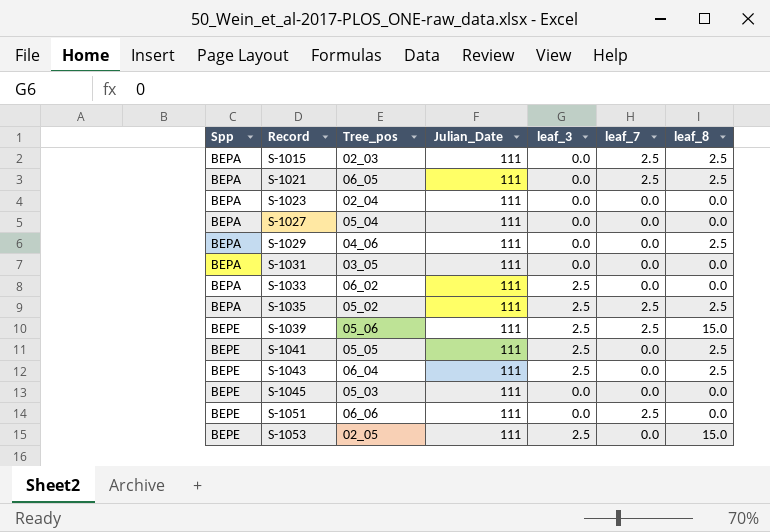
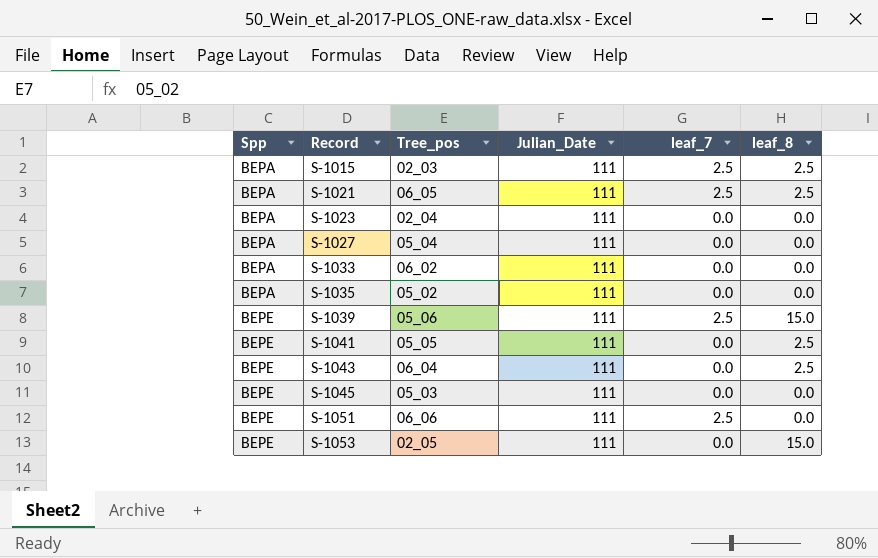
column leaf_3 | position: 5 -> none
row S-1029: BEPA | 04_06 | 111 | 0.0 | 0.0 | 2.5 -> none
row S-1031: BEPA | 03_05 | 111 | 0.0 | 0.0 | 0.0 -> none
S-1035 | leaf_7: 2.5 -> 0.0
S-1035 | leaf_8: 2.5 -> 0.0

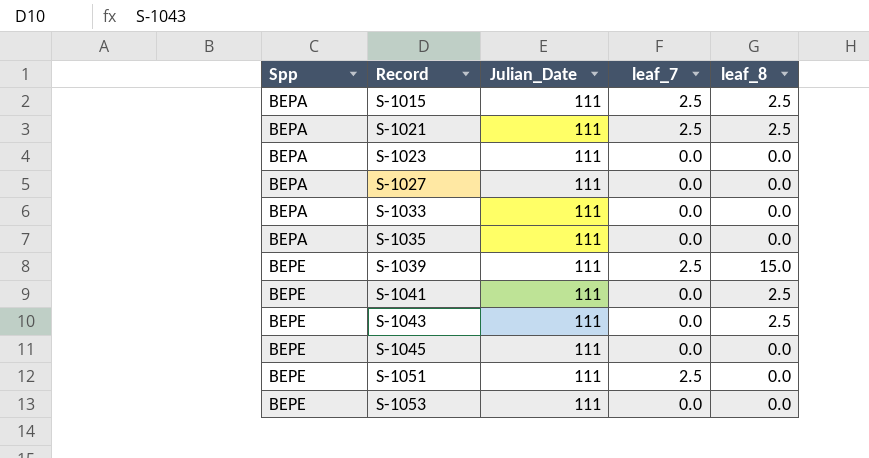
column Tree_pos | position: 3 -> none
S-1053 | leaf_8: 15.0 -> 0.0

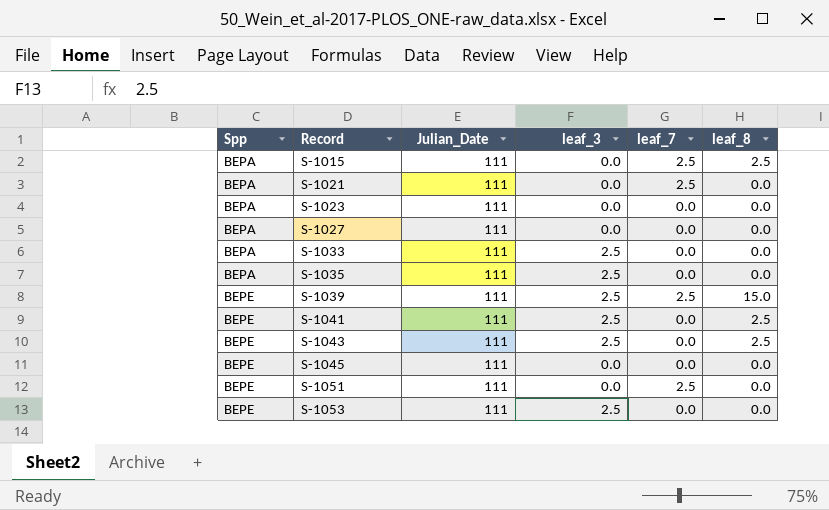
column leaf_3 | position: none -> 4
S-1021 | leaf_8: 2.5 -> 0.0

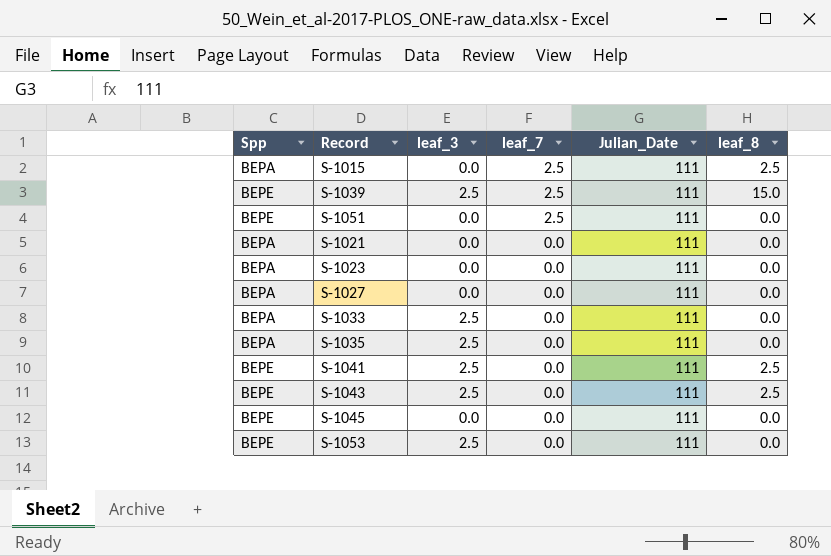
row order: Spp ascending -> leaf_7 descending
column Julian_Date | position: 3 -> 5
S-1021 | leaf_7: 2.5 -> 0.0

